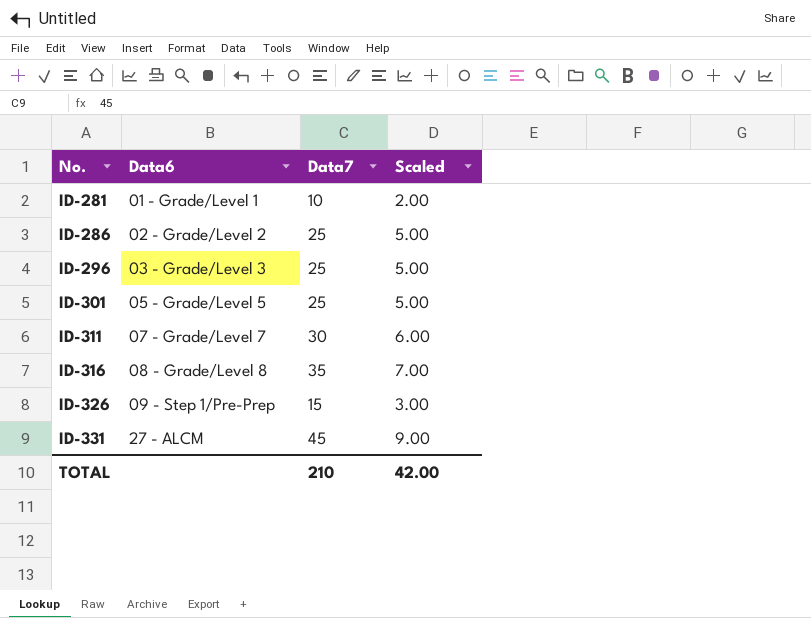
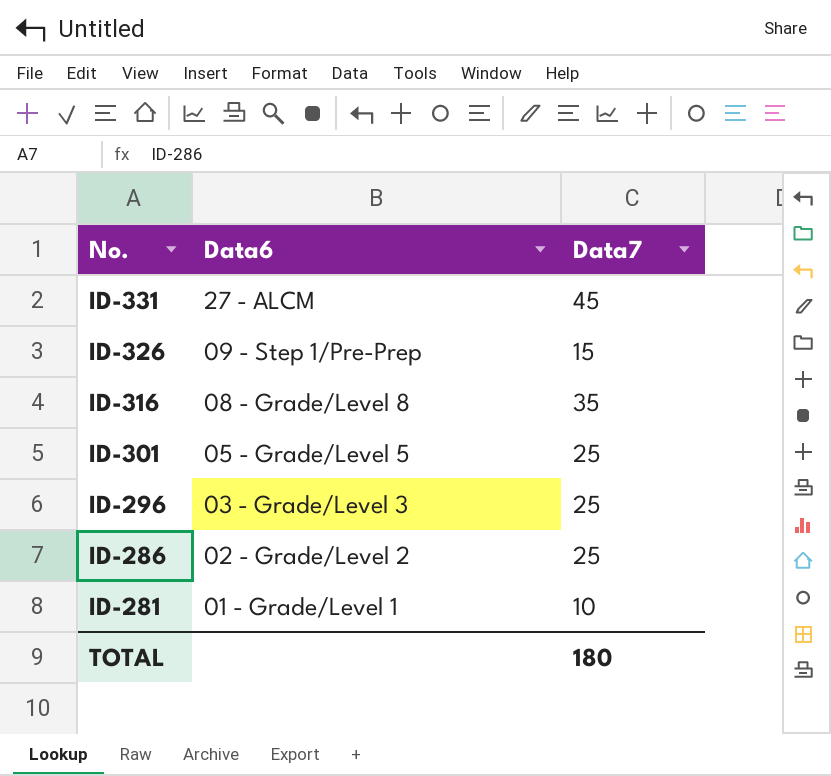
row order: No. ascending -> No. descending
column Scaled | formula: [Data7] * 0.2 -> none
row ID-311: 07 - Grade/Level 7 | 30 | 6.00 -> none
TOTAL | Data7: 210 -> 180

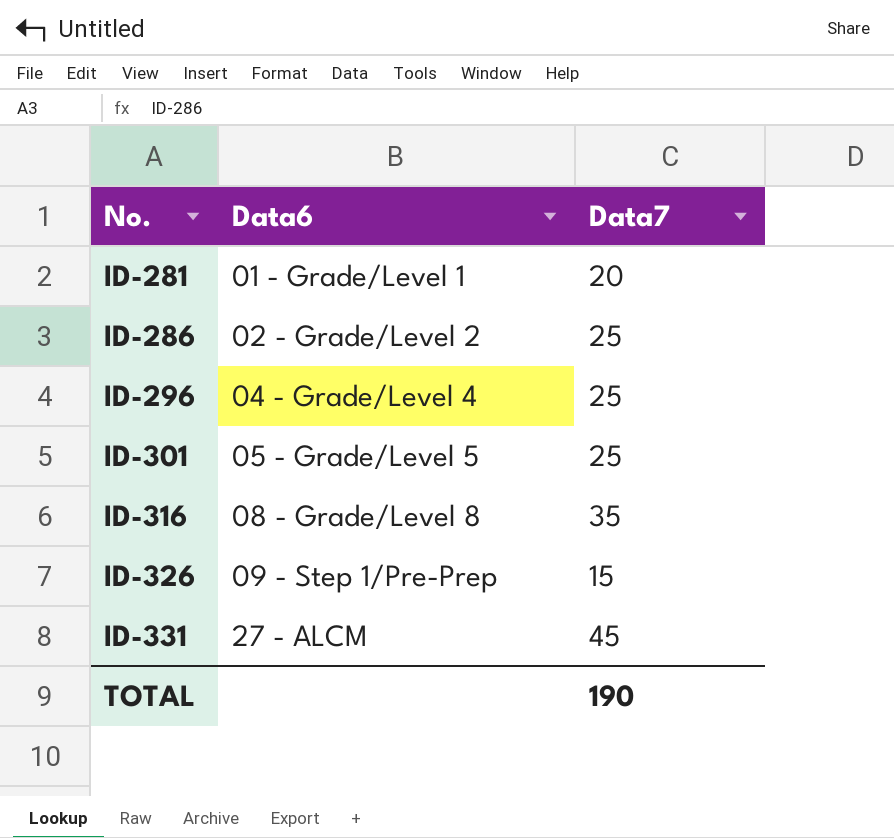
row order: No. descending -> No. ascending
ID-281 | Data7: 10 -> 20
ID-296 | Data6: 03 - Grade/Level 3 -> 04 - Grade/Level 4
TOTAL | Data7: 180 -> 190

